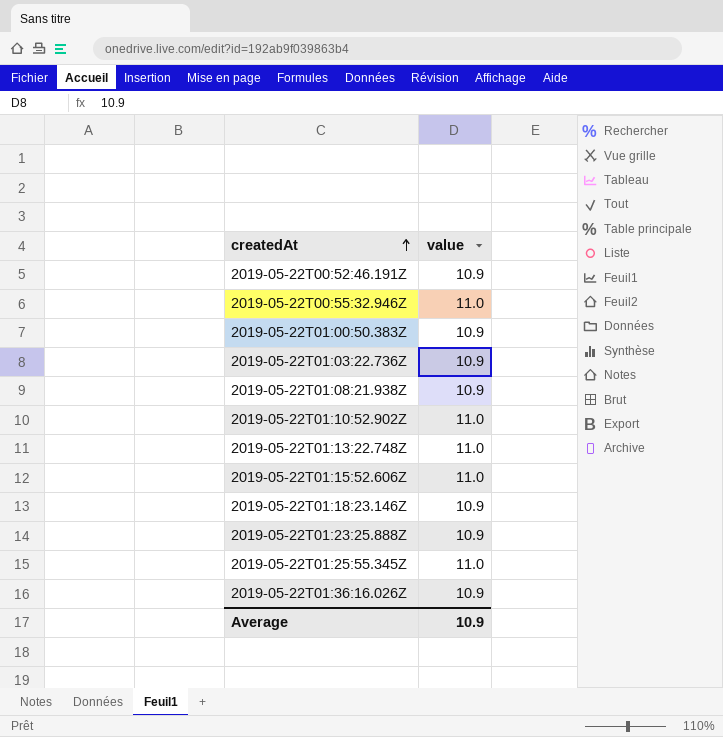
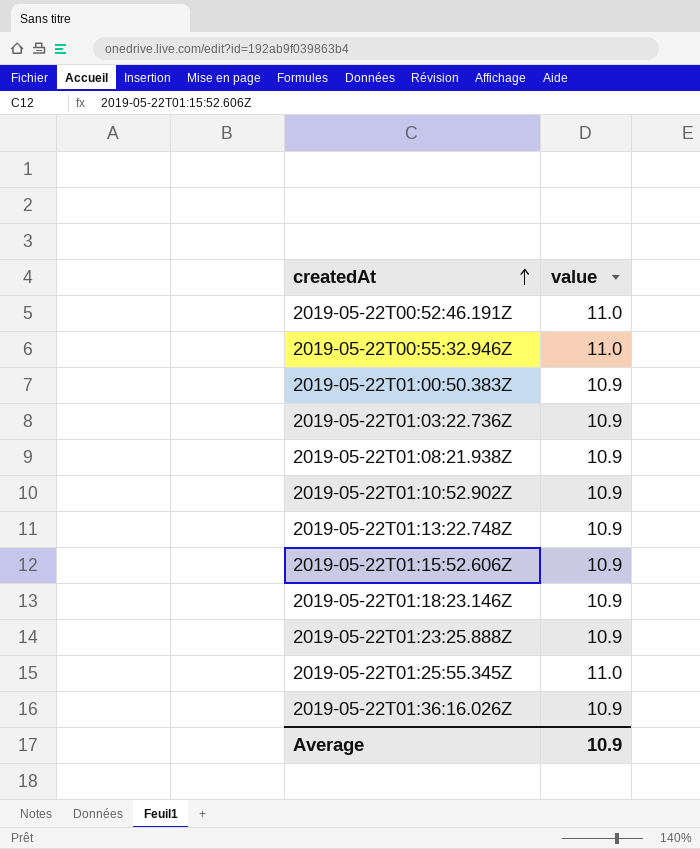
2019-05-22T00:52:46.191Z | value: 10.9 -> 11.0
2019-05-22T01:10:52.902Z | value: 11.0 -> 10.9
2019-05-22T01:13:22.748Z | value: 11.0 -> 10.9
2019-05-22T01:15:52.606Z | value: 11.0 -> 10.9

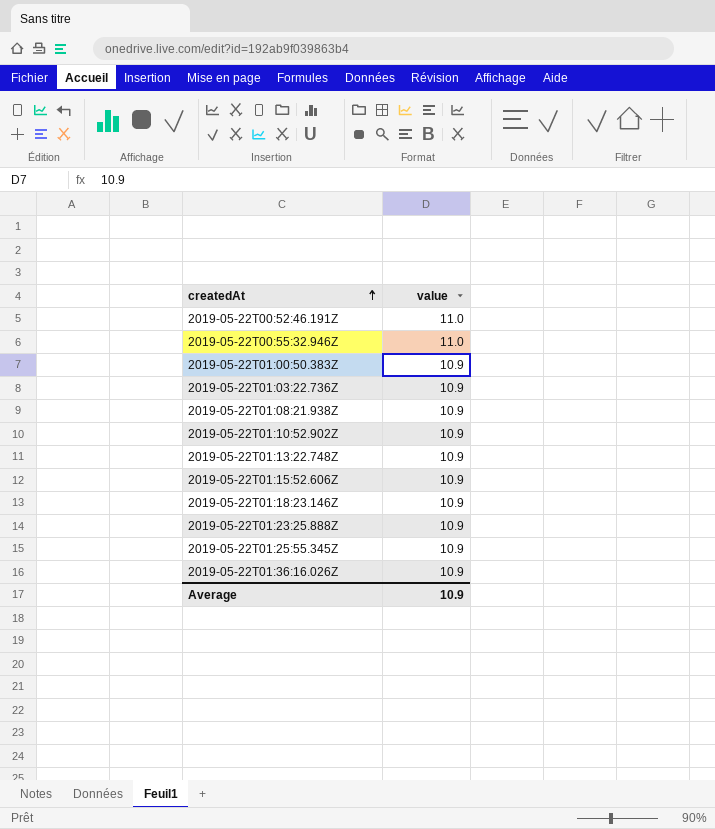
2019-05-22T01:25:55.345Z | value: 11.0 -> 10.9

